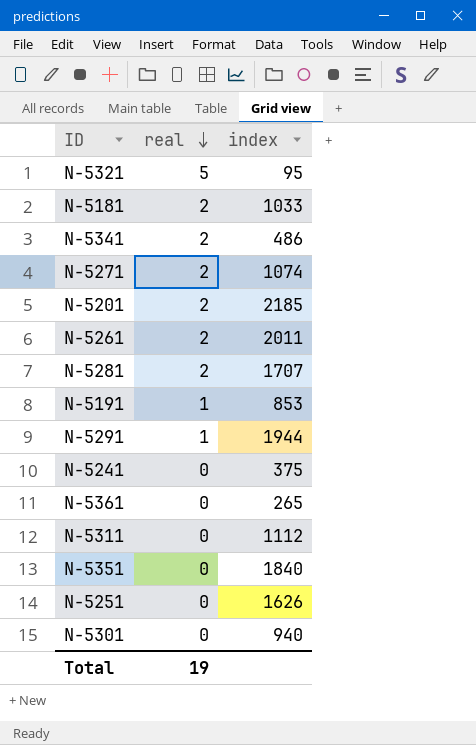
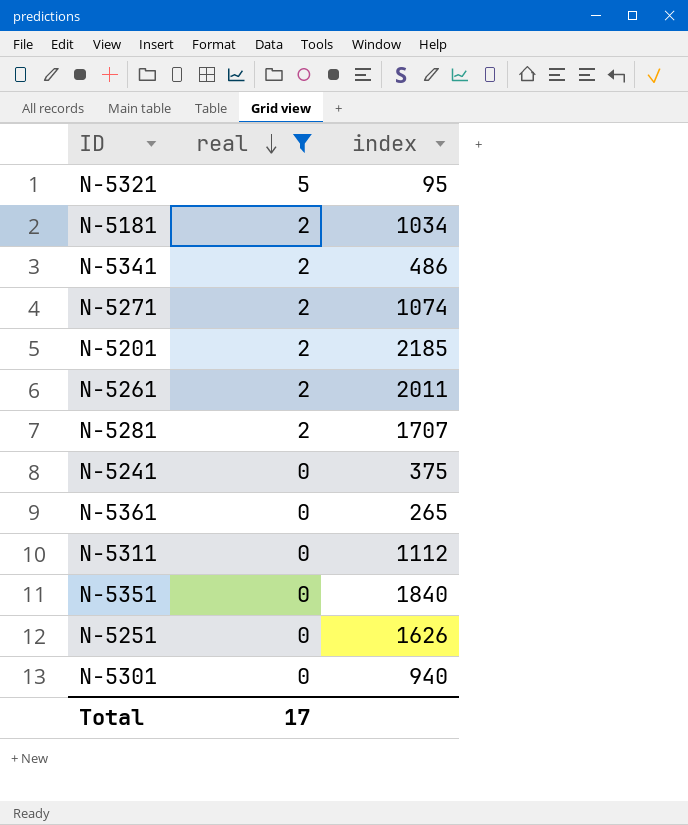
filter: none -> real != 1
N-5181 | index: 1033 -> 1034
Total | real: 19 -> 17

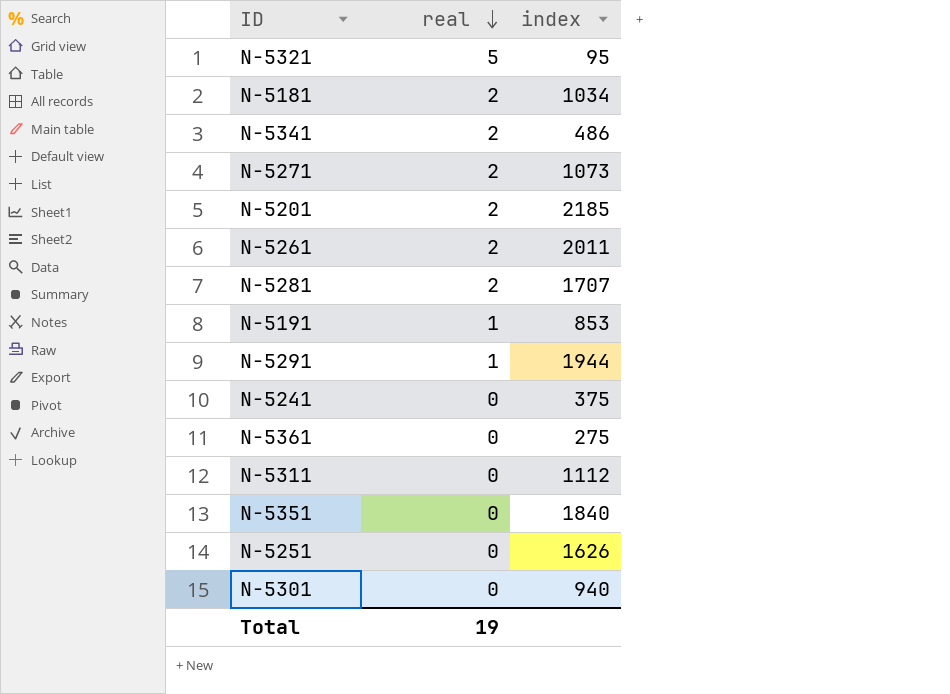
filter: real != 1 -> none
N-5271 | index: 1074 -> 1073
N-5361 | index: 265 -> 275
Total | real: 17 -> 19

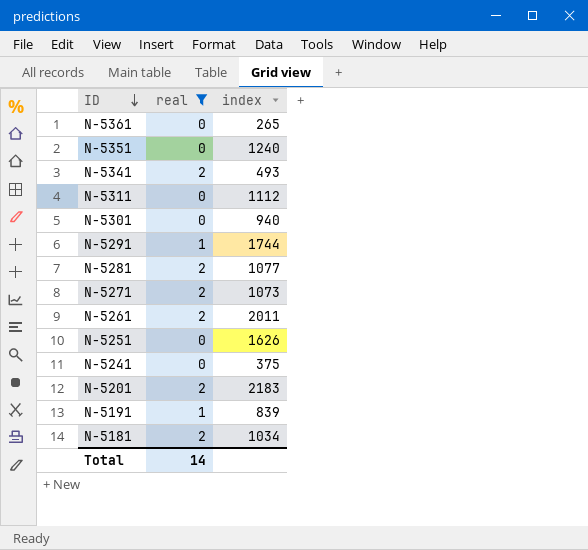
filter: none -> real != 5
row order: real descending -> ID descending
N-5361 | index: 275 -> 265
N-5351 | index: 1840 -> 1240
N-5341 | index: 486 -> 493
N-5291 | index: 1944 -> 1744
N-5281 | index: 1707 -> 1077
N-5201 | index: 2185 -> 2183
N-5191 | index: 853 -> 839
Total | real: 19 -> 14

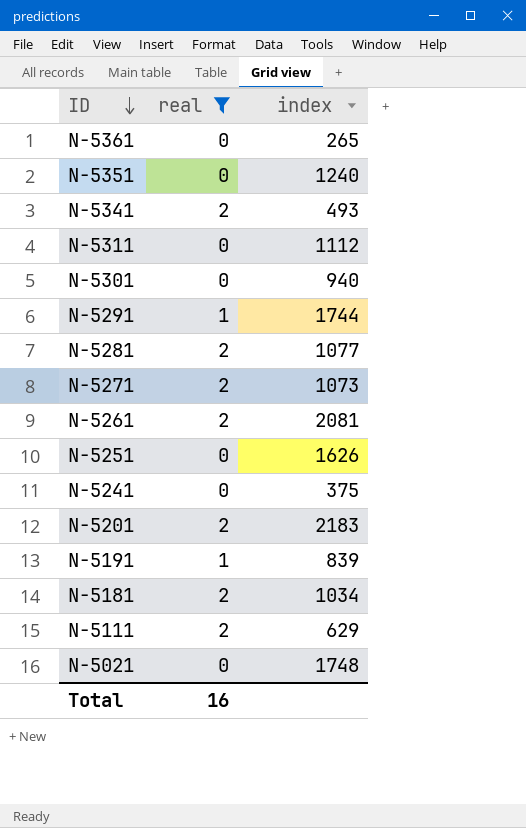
N-5261 | index: 2011 -> 2081
row N-5111: none -> 2 | 629
row N-5021: none -> 0 | 1748
Total | real: 14 -> 16

